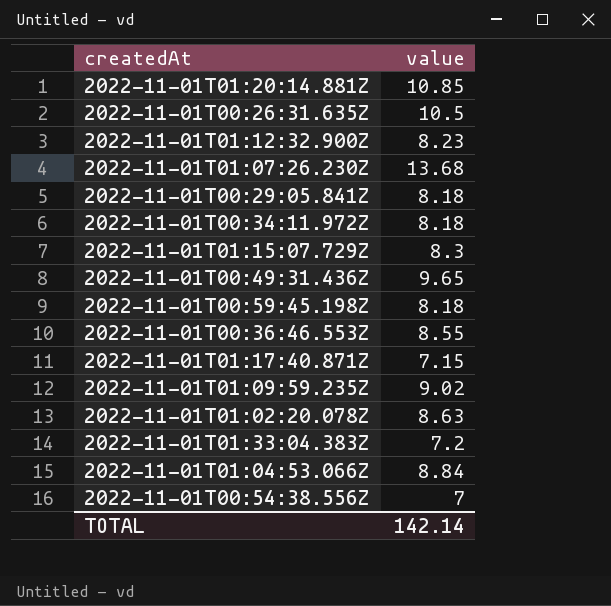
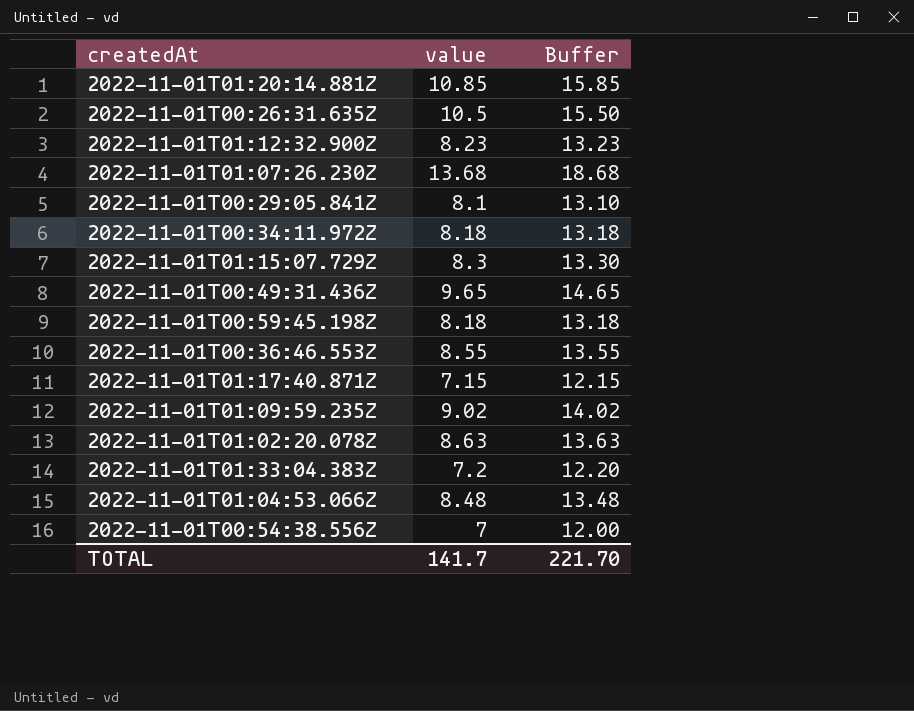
column Buffer | formula: none -> [value] + 5
2022-11-01T00:29:05.841Z | value: 8.18 -> 8.1
2022-11-01T01:04:53.066Z | value: 8.84 -> 8.48
TOTAL | value: 142.14 -> 141.7

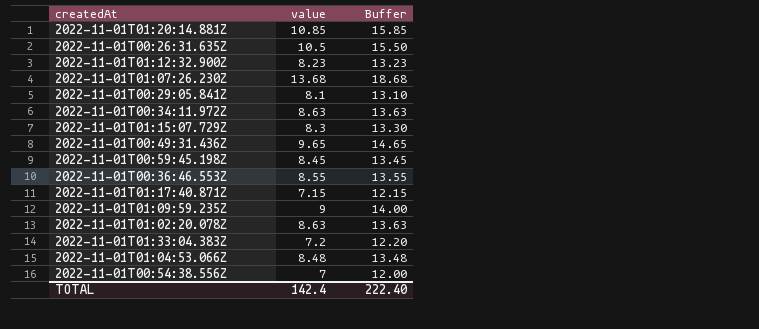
2022-11-01T00:34:11.972Z | value: 8.18 -> 8.63
2022-11-01T00:34:11.972Z | Buffer: 13.18 -> 13.63
2022-11-01T00:59:45.198Z | value: 8.18 -> 8.45
2022-11-01T00:59:45.198Z | Buffer: 13.18 -> 13.45
2022-11-01T01:09:59.235Z | value: 9.02 -> 9
2022-11-01T01:09:59.235Z | Buffer: 14.02 -> 14.00
TOTAL | value: 141.7 -> 142.4
TOTAL | Buffer: 221.70 -> 222.40

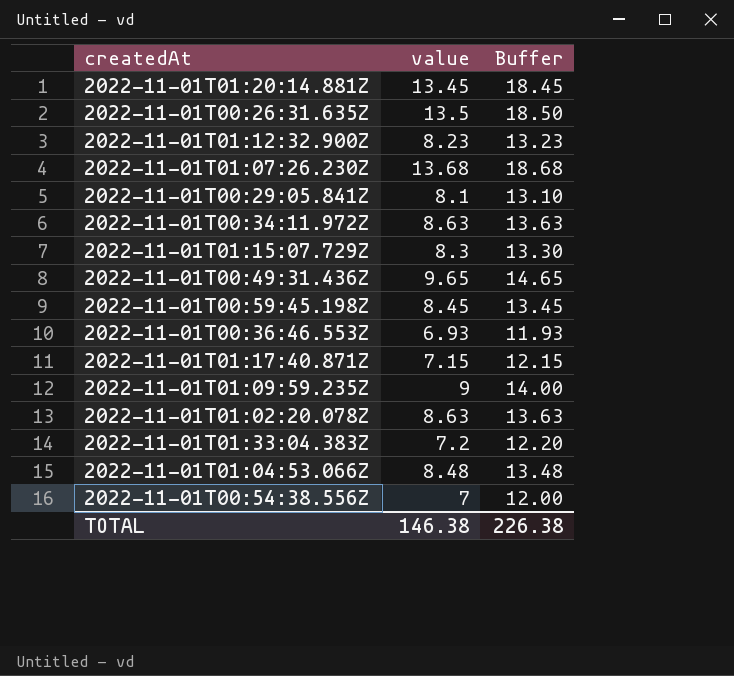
2022-11-01T01:20:14.881Z | value: 10.85 -> 13.45
2022-11-01T01:20:14.881Z | Buffer: 15.85 -> 18.45
2022-11-01T00:26:31.635Z | value: 10.5 -> 13.5
2022-11-01T00:26:31.635Z | Buffer: 15.50 -> 18.50
2022-11-01T00:36:46.553Z | value: 8.55 -> 6.93
2022-11-01T00:36:46.553Z | Buffer: 13.55 -> 11.93
TOTAL | value: 142.4 -> 146.38
TOTAL | Buffer: 222.40 -> 226.38

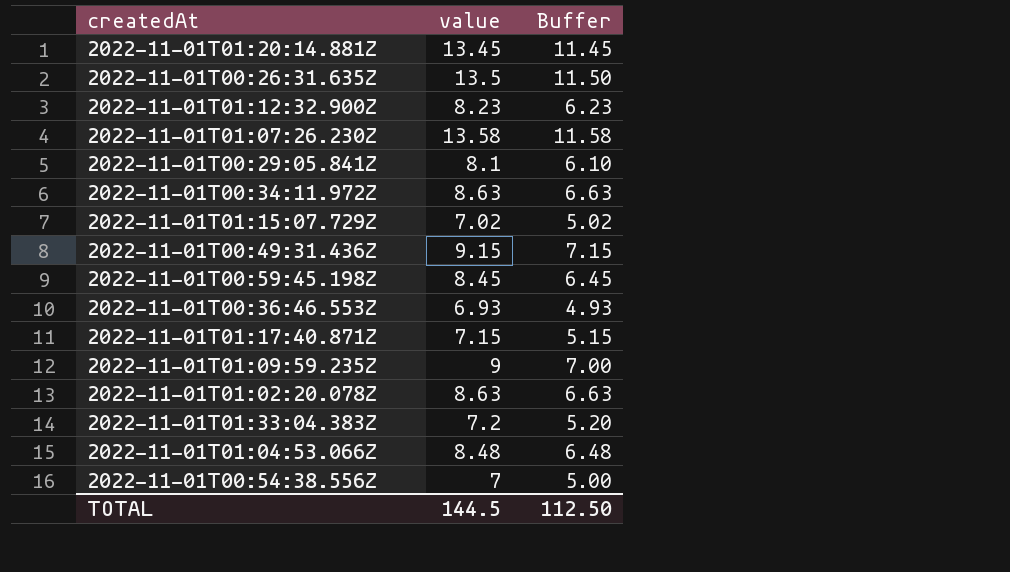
column Buffer | formula: [value] + 5 -> [value] - 2
2022-11-01T01:07:26.230Z | value: 13.68 -> 13.58
2022-11-01T01:15:07.729Z | value: 8.3 -> 7.02
2022-11-01T00:49:31.436Z | value: 9.65 -> 9.15
TOTAL | value: 146.38 -> 144.5
TOTAL | Buffer: 226.38 -> 112.50

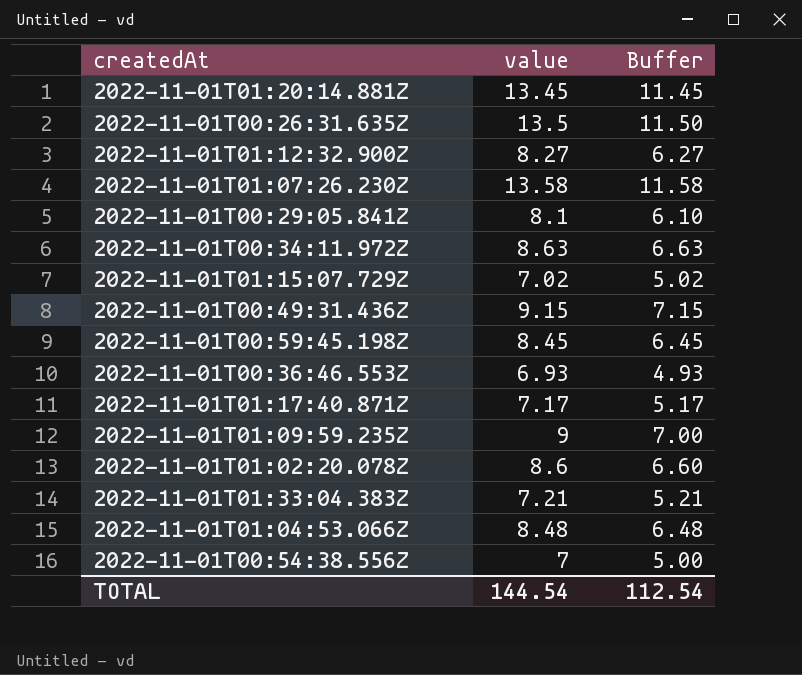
2022-11-01T01:12:32.900Z | value: 8.23 -> 8.27
2022-11-01T01:12:32.900Z | Buffer: 6.23 -> 6.27
2022-11-01T01:17:40.871Z | value: 7.15 -> 7.17
2022-11-01T01:17:40.871Z | Buffer: 5.15 -> 5.17
2022-11-01T01:02:20.078Z | value: 8.63 -> 8.6
2022-11-01T01:02:20.078Z | Buffer: 6.63 -> 6.60
2022-11-01T01:33:04.383Z | value: 7.2 -> 7.21
2022-11-01T01:33:04.383Z | Buffer: 5.20 -> 5.21
TOTAL | value: 144.5 -> 144.54
TOTAL | Buffer: 112.50 -> 112.54

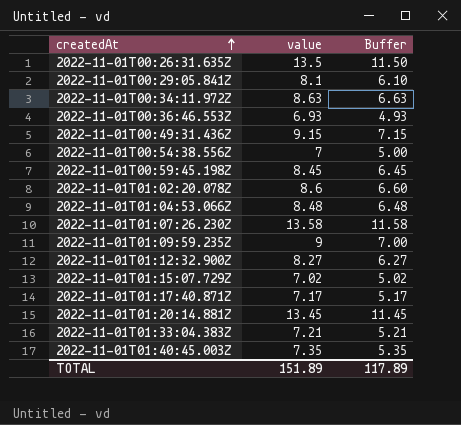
row order: none -> createdAt ascending
row 2022-11-01T01:40:45.003Z: none -> 7.35 | 5.35
TOTAL | value: 144.54 -> 151.89
TOTAL | Buffer: 112.54 -> 117.89

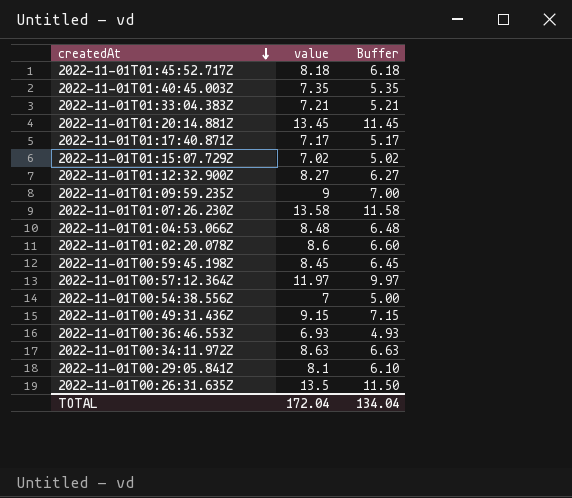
row order: createdAt ascending -> createdAt descending
row 2022-11-01T01:45:52.717Z: none -> 8.18 | 6.18
row 2022-11-01T00:57:12.364Z: none -> 11.97 | 9.97
TOTAL | value: 151.89 -> 172.04
TOTAL | Buffer: 117.89 -> 134.04

